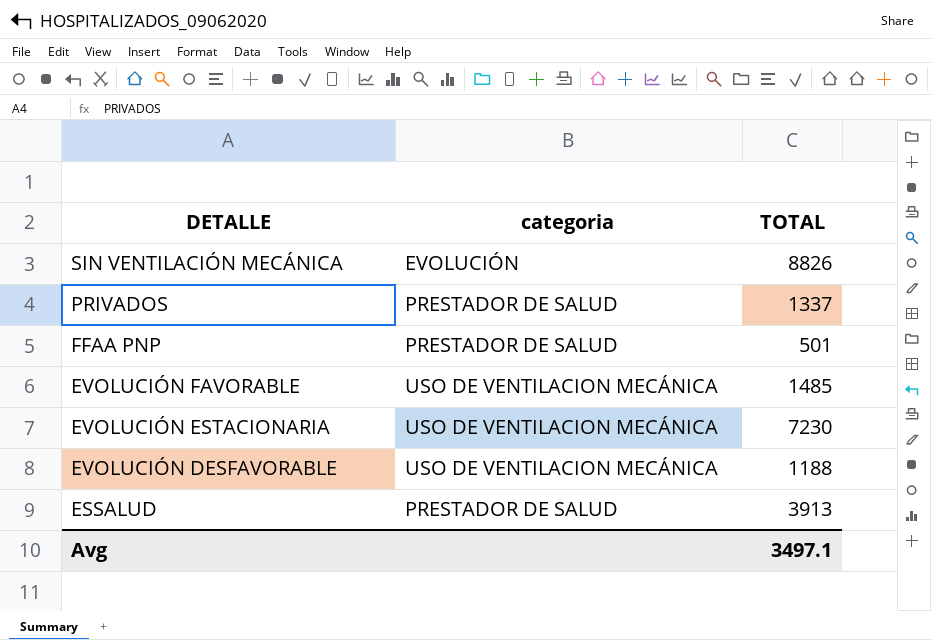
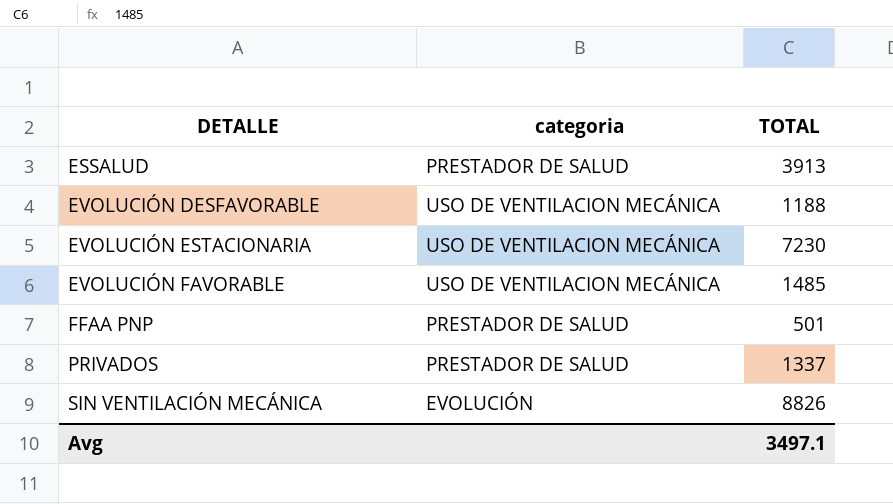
row order: DETALLE descending -> DETALLE ascending

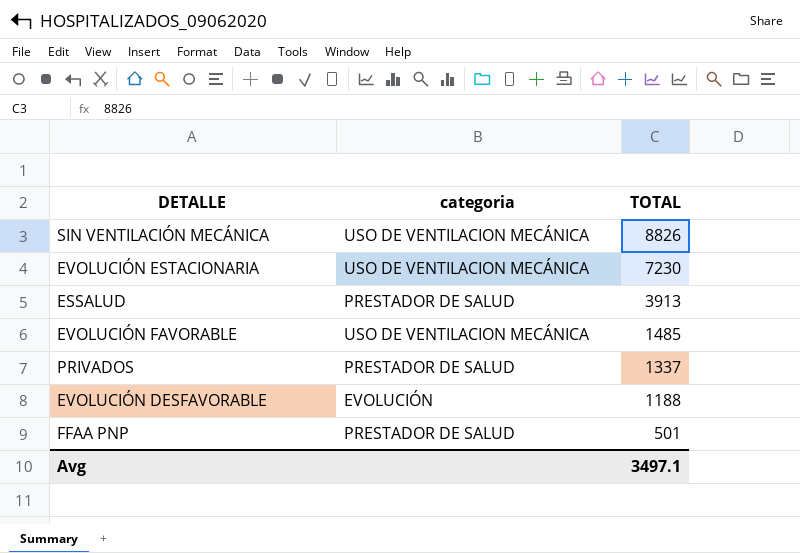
row order: DETALLE ascending -> TOTAL descending
SIN VENTILACIÓN MECÁNICA | categoria: EVOLUCIÓN -> USO DE VENTILACION MECÁNICA
EVOLUCIÓN DESFAVORABLE | categoria: USO DE VENTILACION MECÁNICA -> EVOLUCIÓN

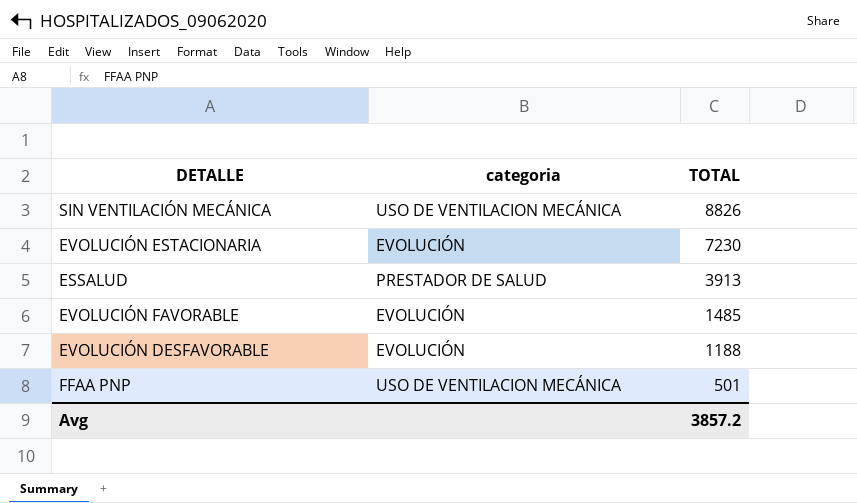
row PRIVADOS: PRESTADOR DE SALUD | 1337 -> none
EVOLUCIÓN ESTACIONARIA | categoria: USO DE VENTILACION MECÁNICA -> EVOLUCIÓN
EVOLUCIÓN FAVORABLE | categoria: USO DE VENTILACION MECÁNICA -> EVOLUCIÓN
FFAA PNP | categoria: PRESTADOR DE SALUD -> USO DE VENTILACION MECÁNICA
Avg | TOTAL: 3497.1 -> 3857.2

